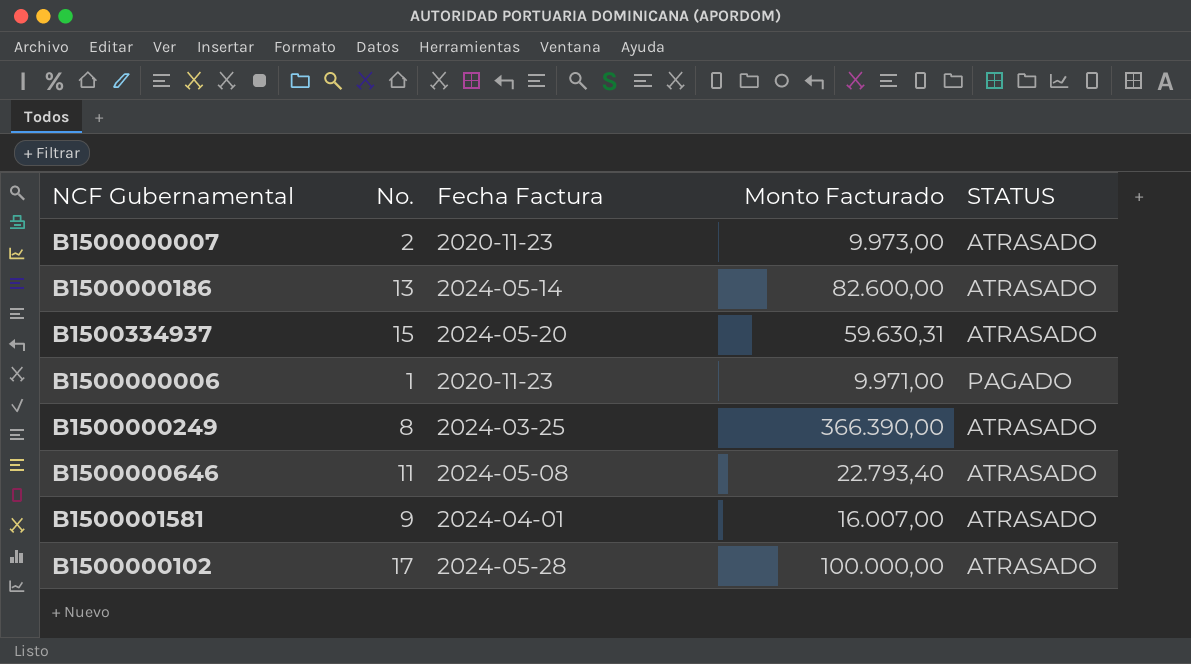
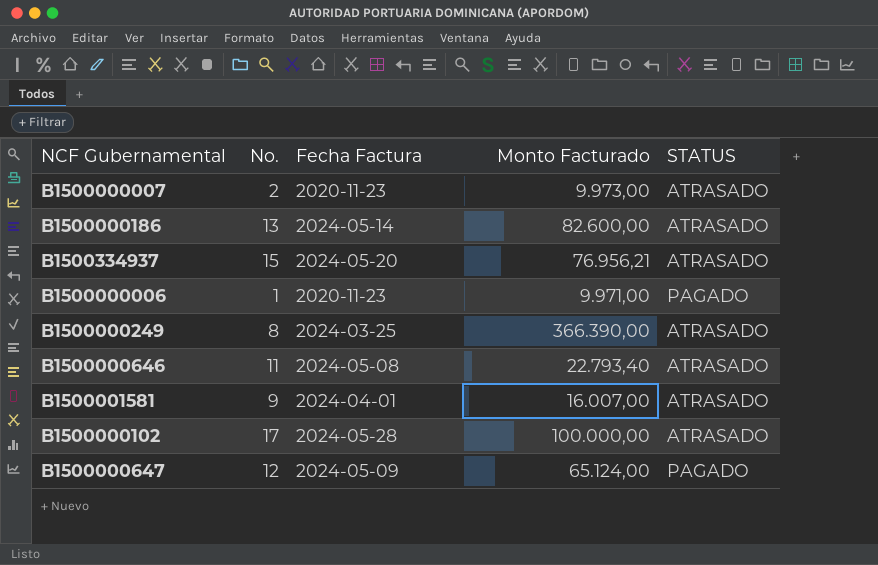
B1500334937 | Monto Facturado: 59.630,31 -> 76.956,21
row B1500000647: none -> 12 | 2024-05-09 | 65.124,00 | PAGADO

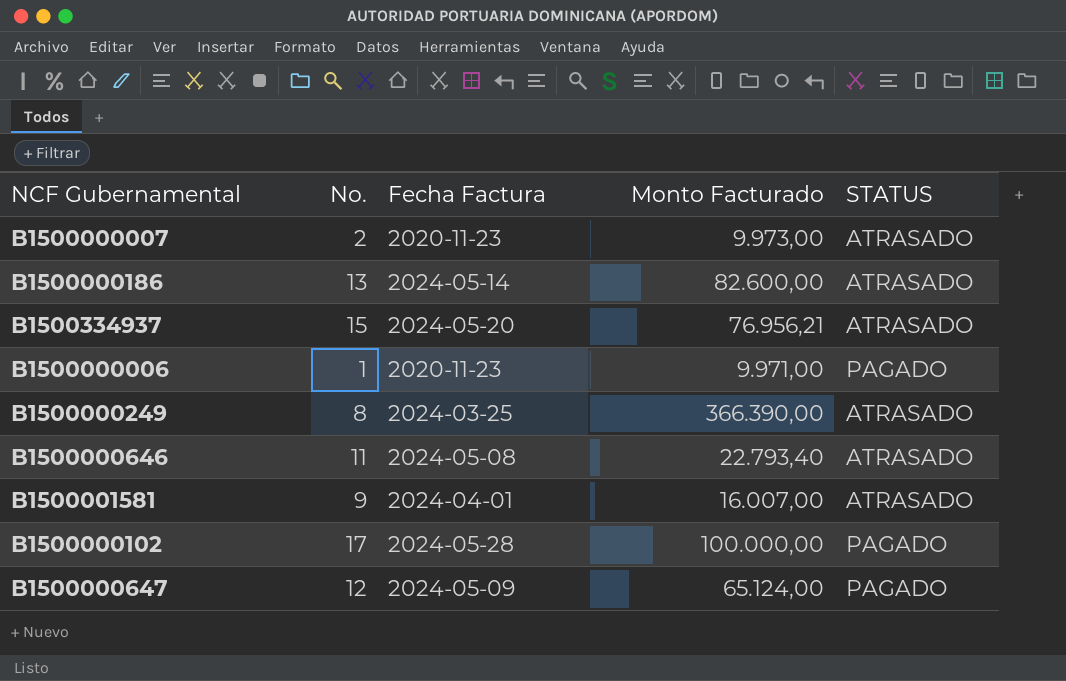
B1500000102 | STATUS: ATRASADO -> PAGADO

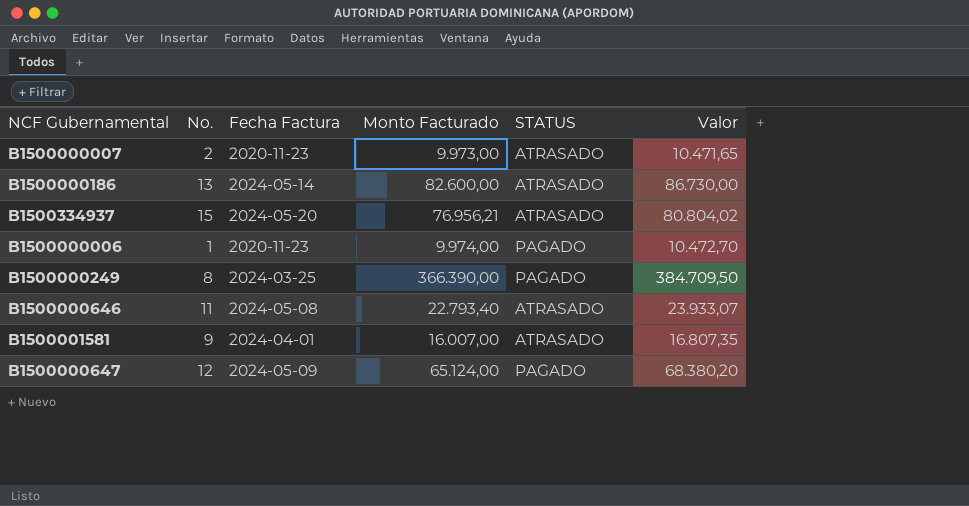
column Valor | formula: none -> [Monto Facturado] * 1,05
row B1500000102: 17 | 2024-05-28 | 100.000,00 | PAGADO -> none
B1500000006 | Monto Facturado: 9.971,00 -> 9.974,00
B1500000249 | STATUS: ATRASADO -> PAGADO

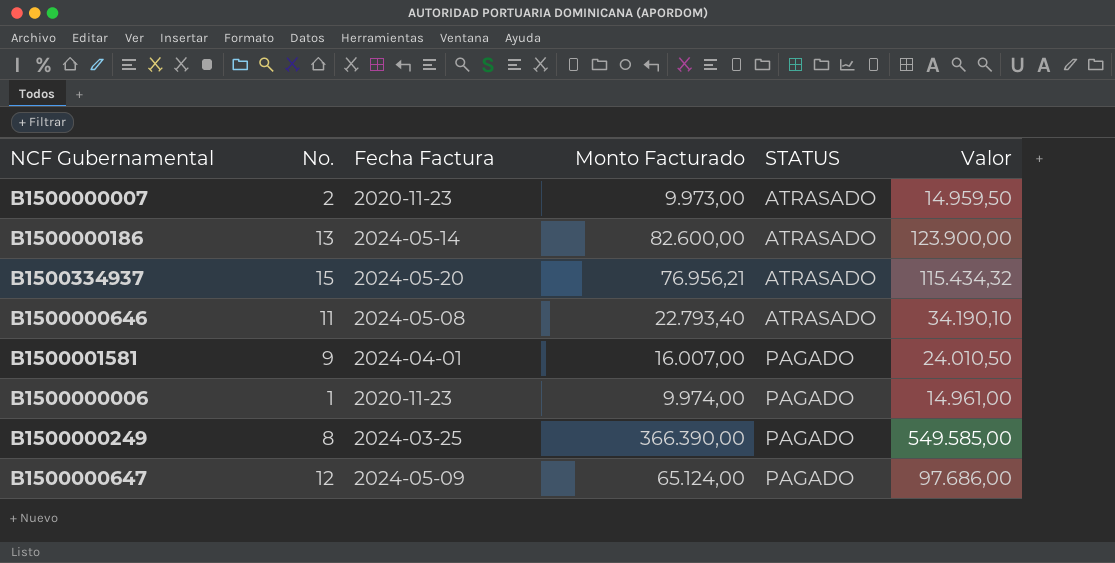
row order: none -> STATUS ascending
column Valor | formula: [Monto Facturado] * 1,05 -> [Monto Facturado] * 1,5
B1500001581 | STATUS: ATRASADO -> PAGADO

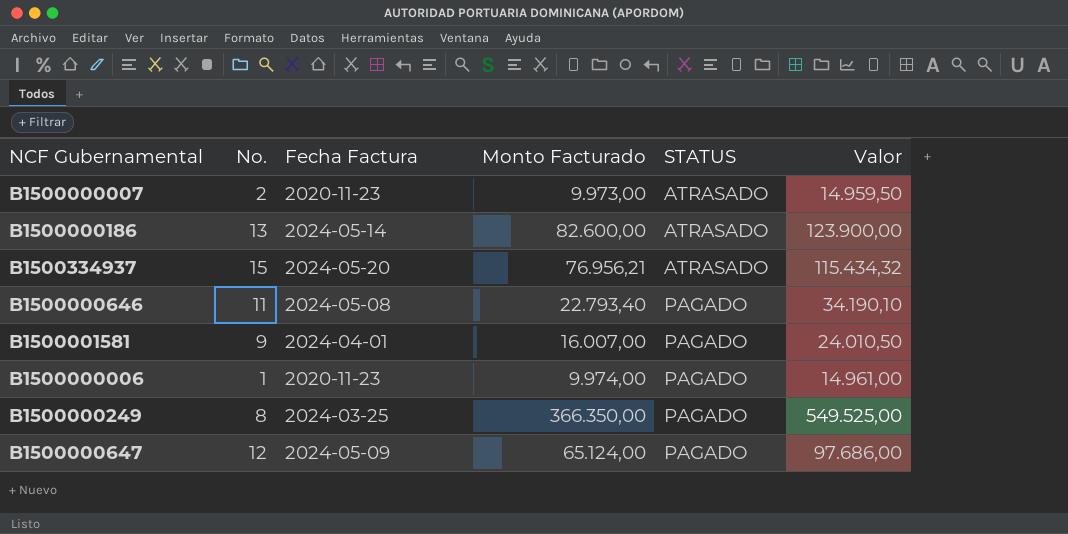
B1500000646 | STATUS: ATRASADO -> PAGADO
B1500000249 | Monto Facturado: 366.390,00 -> 366.350,00
B1500000249 | Valor: 549.585,00 -> 549.525,00

